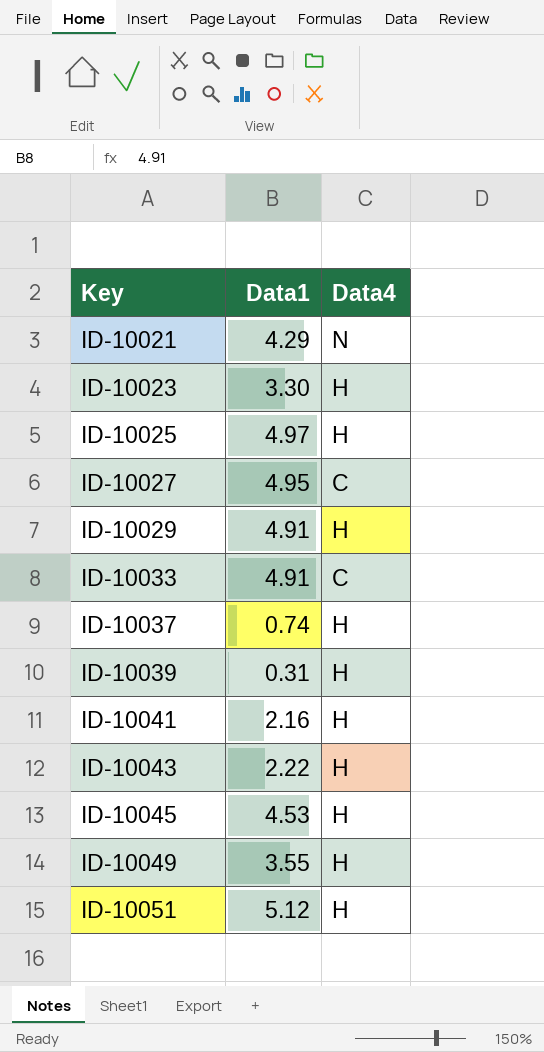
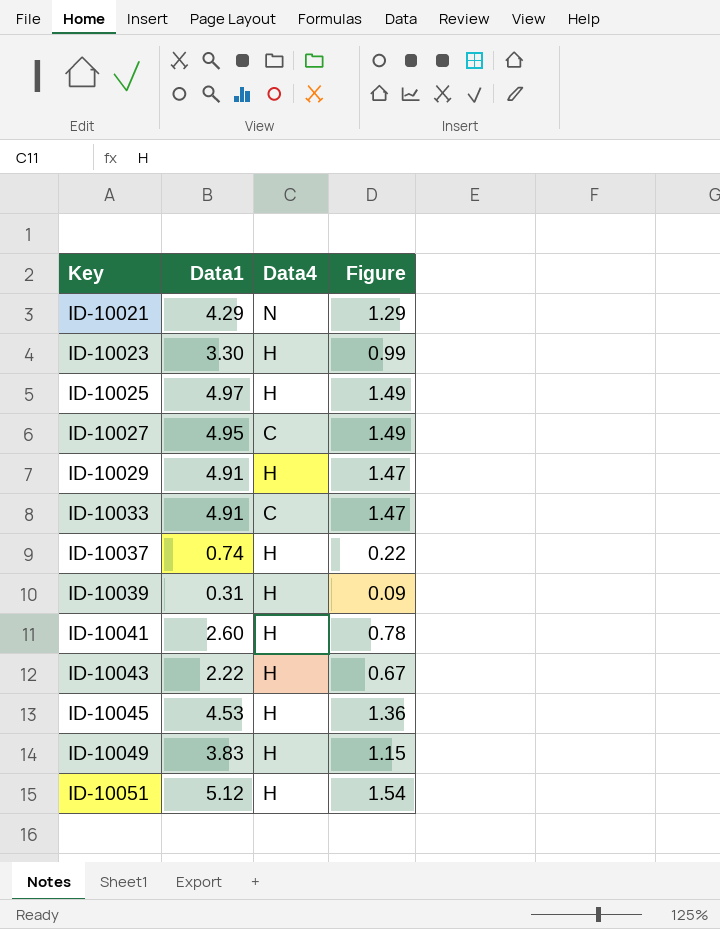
column Figure | formula: none -> [Data1] * 0.3
ID-10041 | Data1: 2.16 -> 2.60
ID-10049 | Data1: 3.55 -> 3.83

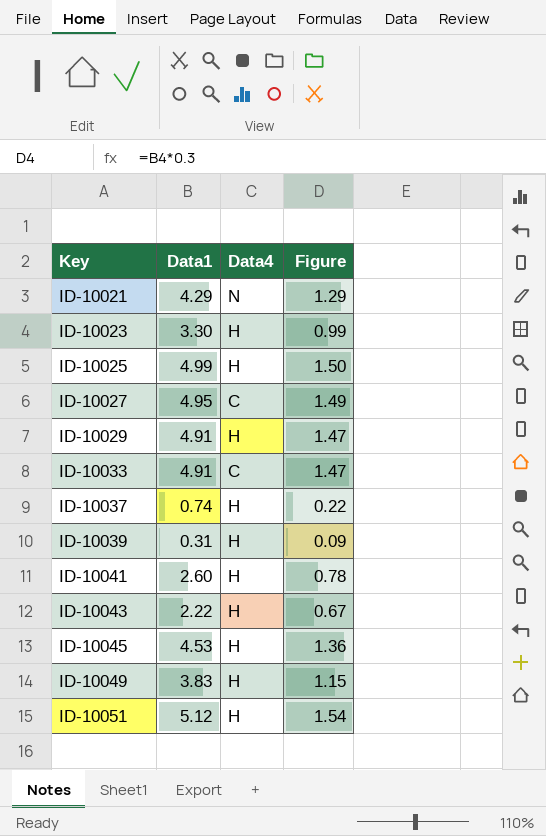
ID-10025 | Data1: 4.97 -> 4.99
ID-10025 | Figure: 1.49 -> 1.50

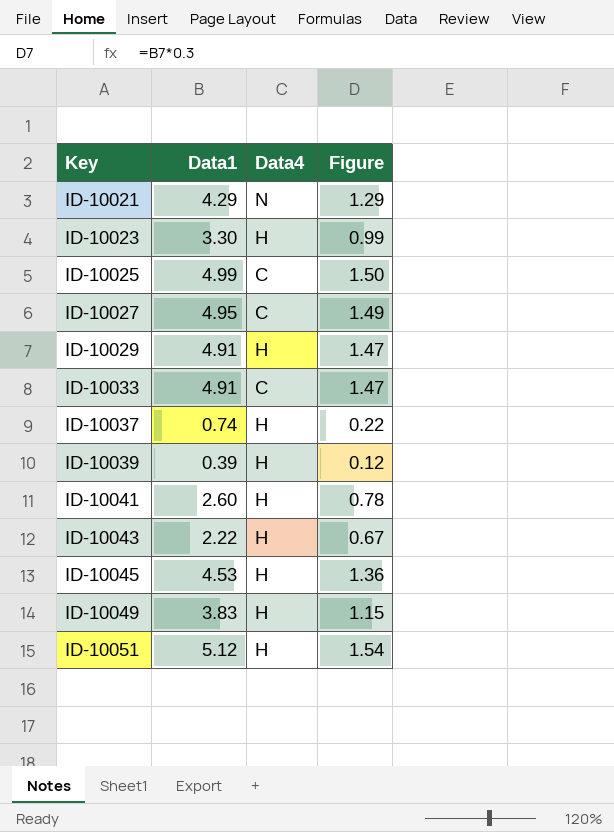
ID-10025 | Data4: H -> C
ID-10039 | Data1: 0.31 -> 0.39
ID-10039 | Figure: 0.09 -> 0.12

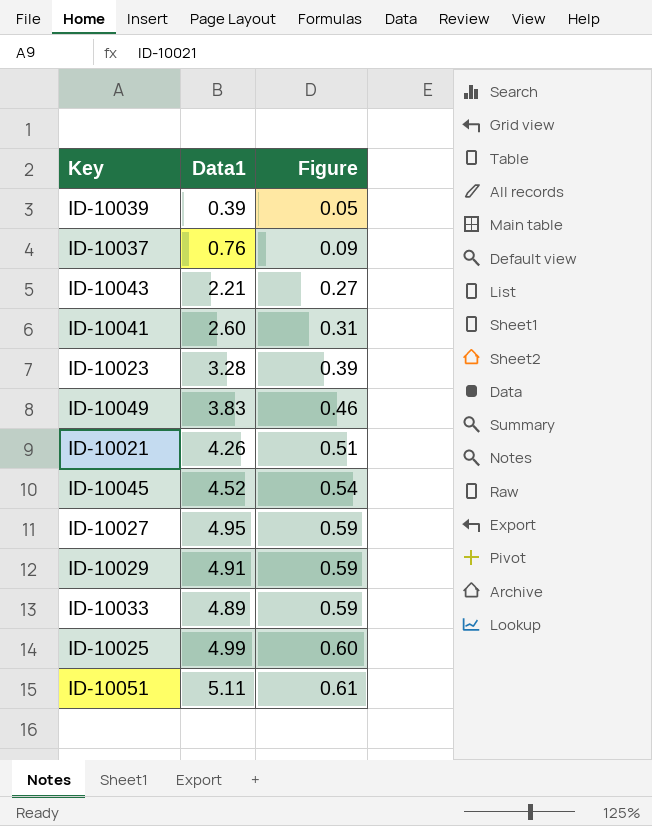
row order: Key ascending -> Figure ascending
column Data4 | position: 3 -> none
column Figure | formula: [Data1] * 0.3 -> [Data1] * 0.12
ID-10037 | Data1: 0.74 -> 0.76
ID-10043 | Data1: 2.22 -> 2.21
ID-10023 | Data1: 3.30 -> 3.28
ID-10021 | Data1: 4.29 -> 4.26
ID-10045 | Data1: 4.53 -> 4.52
ID-10033 | Data1: 4.91 -> 4.89
ID-10051 | Data1: 5.12 -> 5.11

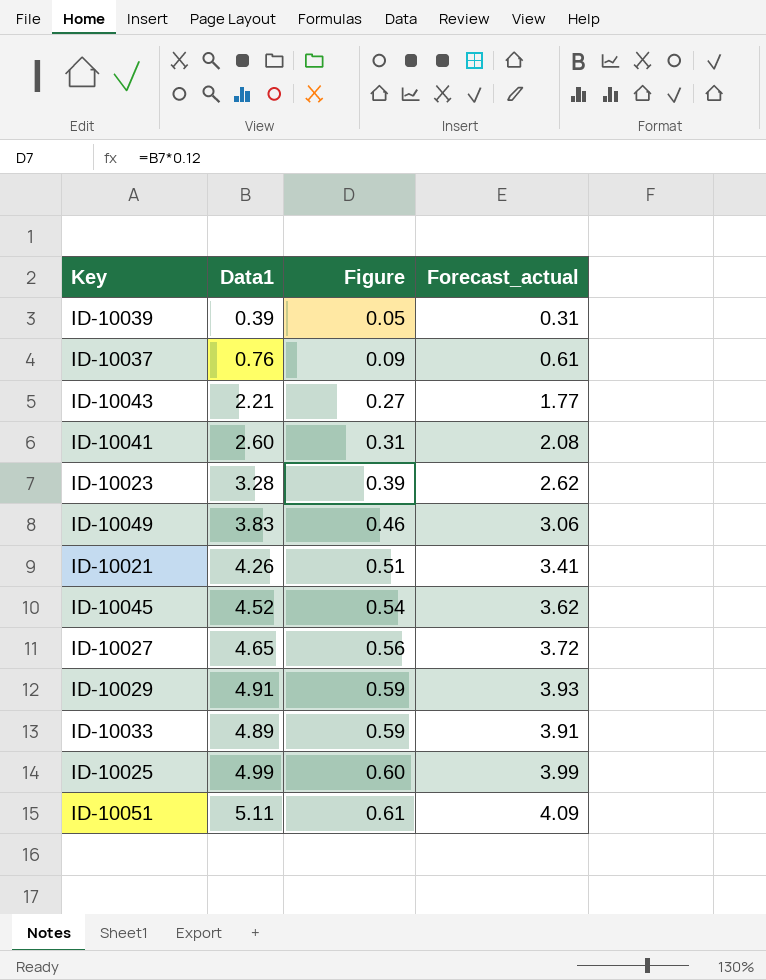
column Forecast_actual | formula: none -> [Data1] * 0.8
ID-10027 | Data1: 4.95 -> 4.65
ID-10027 | Figure: 0.59 -> 0.56

